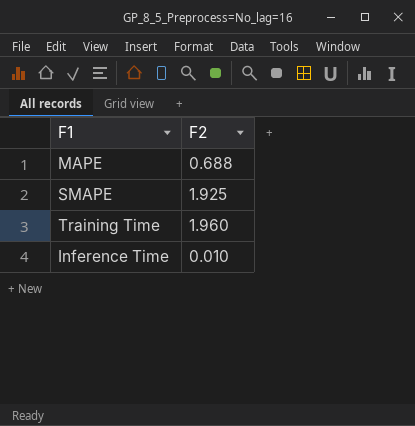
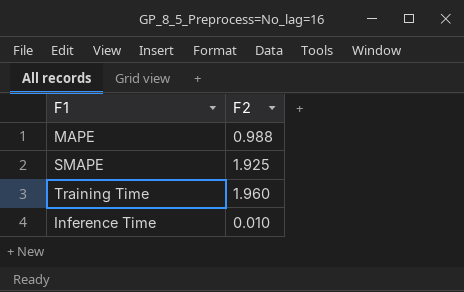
MAPE | F2: 0.688 -> 0.988

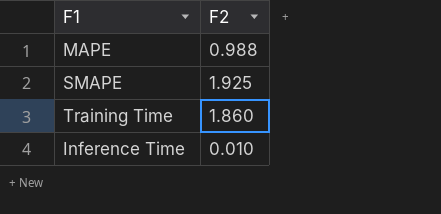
Training Time | F2: 1.960 -> 1.860

